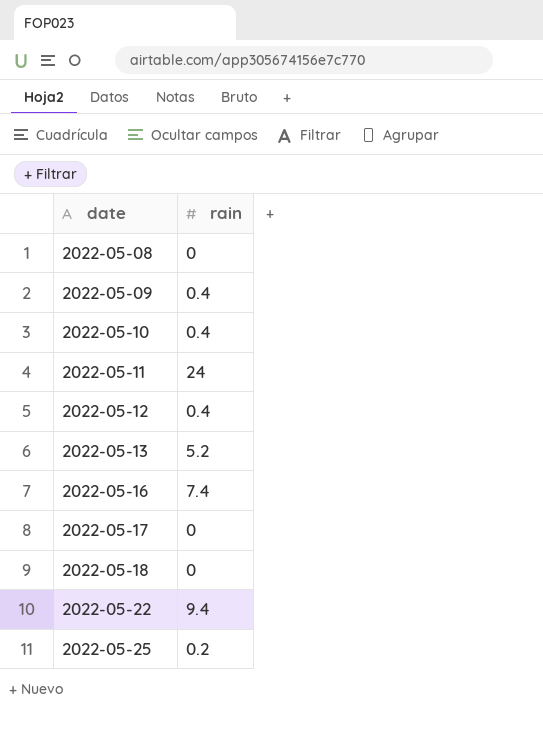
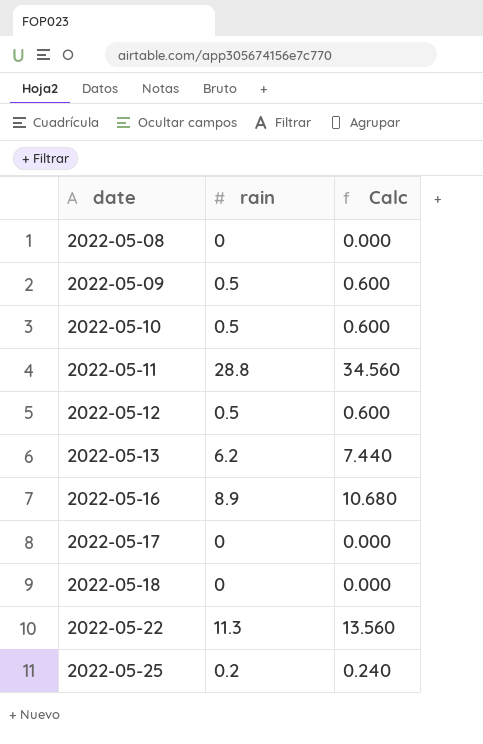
column Calc | formula: none -> [rain] * 1.2
2022-05-09 | rain: 0.4 -> 0.5
2022-05-10 | rain: 0.4 -> 0.5
2022-05-11 | rain: 24 -> 28.8
2022-05-12 | rain: 0.4 -> 0.5
2022-05-13 | rain: 5.2 -> 6.2
2022-05-16 | rain: 7.4 -> 8.9
2022-05-22 | rain: 9.4 -> 11.3

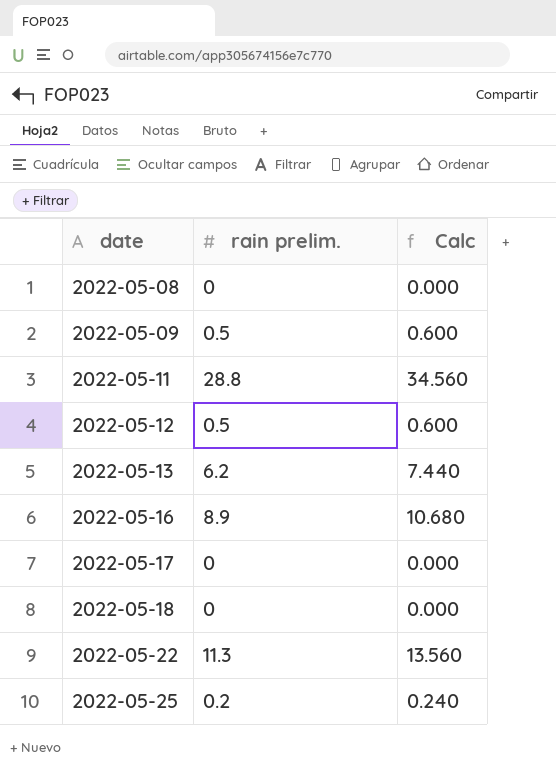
column name: rain -> rain prelim.
row 2022-05-10: 0.5 | 0.600 -> none

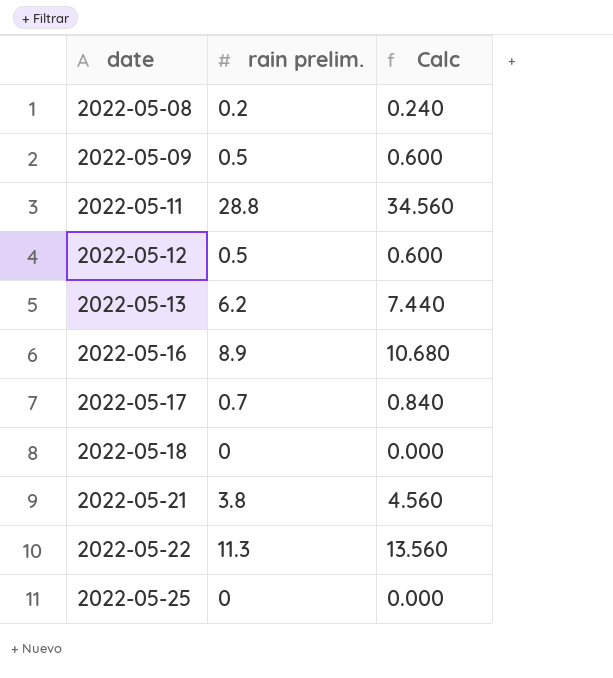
2022-05-08 | rain prelim.: 0 -> 0.2
2022-05-08 | Calc: 0.000 -> 0.240
2022-05-17 | rain prelim.: 0 -> 0.7
2022-05-17 | Calc: 0.000 -> 0.840
row 2022-05-21: none -> 3.8 | 4.560
2022-05-25 | rain prelim.: 0.2 -> 0
2022-05-25 | Calc: 0.240 -> 0.000

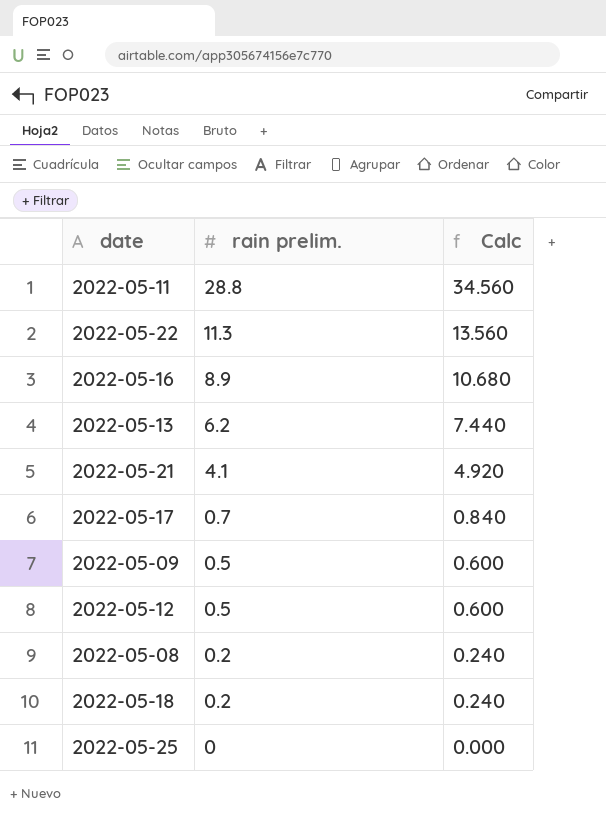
row order: date ascending -> rain prelim. descending
2022-05-21 | rain prelim.: 3.8 -> 4.1
2022-05-21 | Calc: 4.560 -> 4.920
2022-05-18 | rain prelim.: 0 -> 0.2
2022-05-18 | Calc: 0.000 -> 0.240

